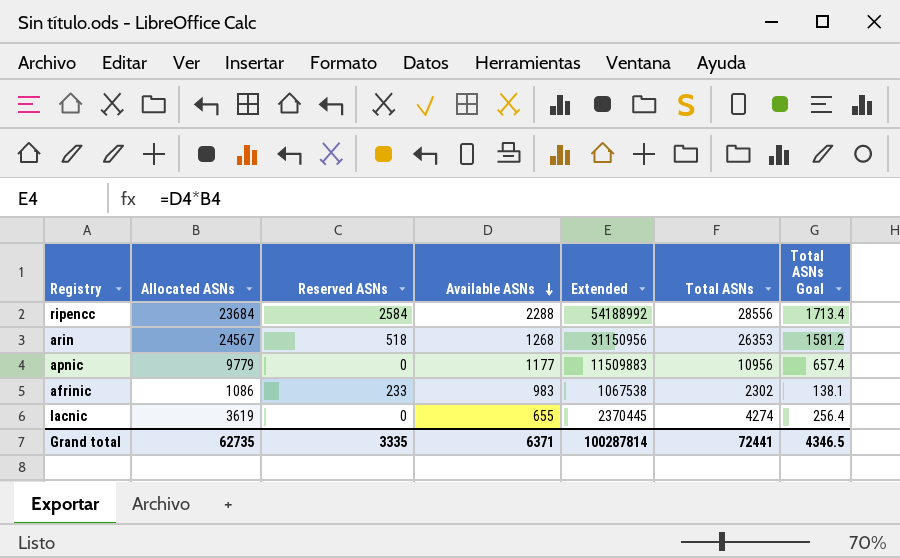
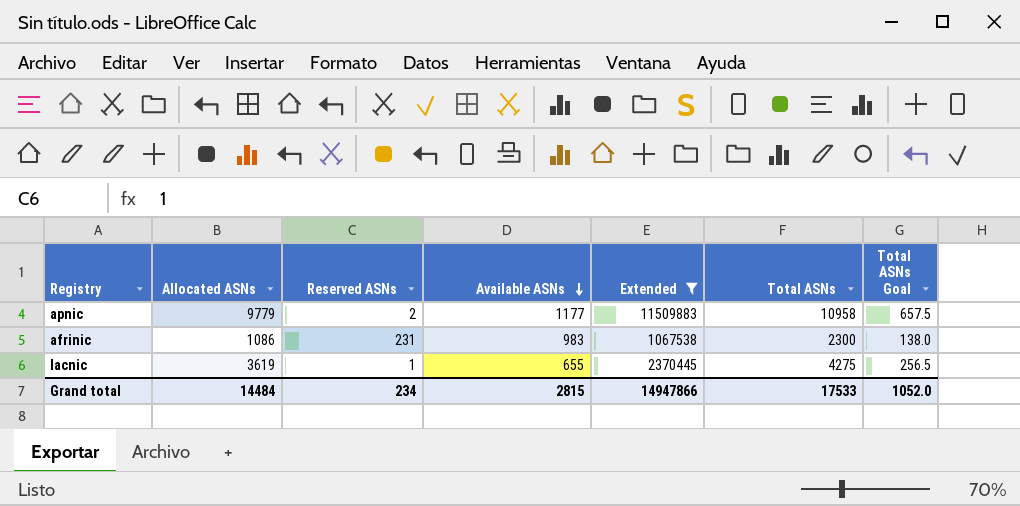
filter: none -> Extended <= 11509883
apnic | Reserved ASNs: 0 -> 2
apnic | Total ASNs: 10956 -> 10958
apnic | Total ASNs Goal: 657.4 -> 657.5
afrinic | Reserved ASNs: 233 -> 231
afrinic | Total ASNs: 2302 -> 2300
afrinic | Total ASNs Goal: 138.1 -> 138.0
lacnic | Reserved ASNs: 0 -> 1
lacnic | Total ASNs: 4274 -> 4275
lacnic | Total ASNs Goal: 256.4 -> 256.5
Grand total | Allocated ASNs: 62735 -> 14484
Grand total | Reserved ASNs: 3335 -> 234
Grand total | Available ASNs: 6371 -> 2815
Grand total | Extended: 100287814 -> 14947866
Grand total | Total ASNs: 72441 -> 17533
Grand total | Total ASNs Goal: 4346.5 -> 1052.0

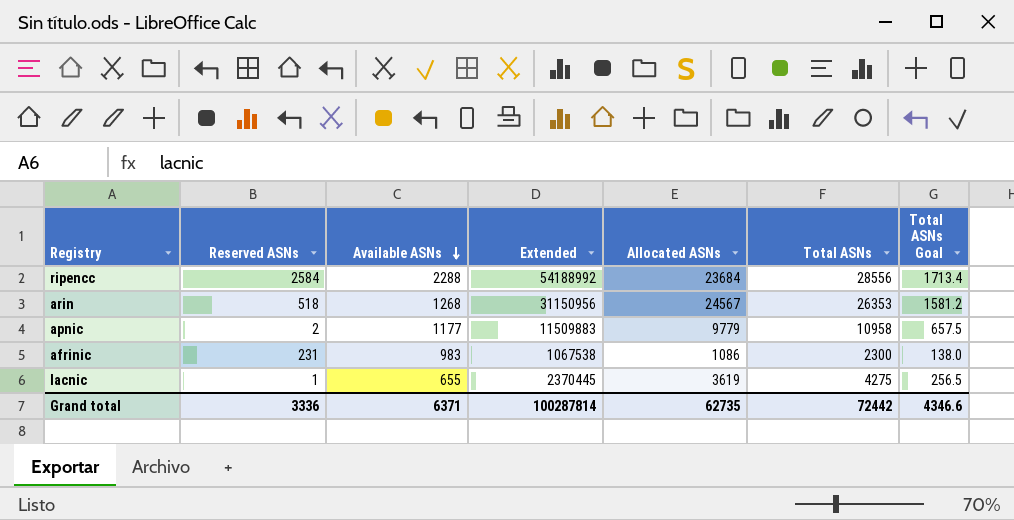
filter: Extended <= 11509883 -> none
column Allocated ASNs | position: 2 -> 5
Grand total | Reserved ASNs: 234 -> 3336
Grand total | Available ASNs: 2815 -> 6371
Grand total | Extended: 14947866 -> 100287814
Grand total | Allocated ASNs: 14484 -> 62735
Grand total | Total ASNs: 17533 -> 72442
Grand total | Total ASNs Goal: 1052.0 -> 4346.6

